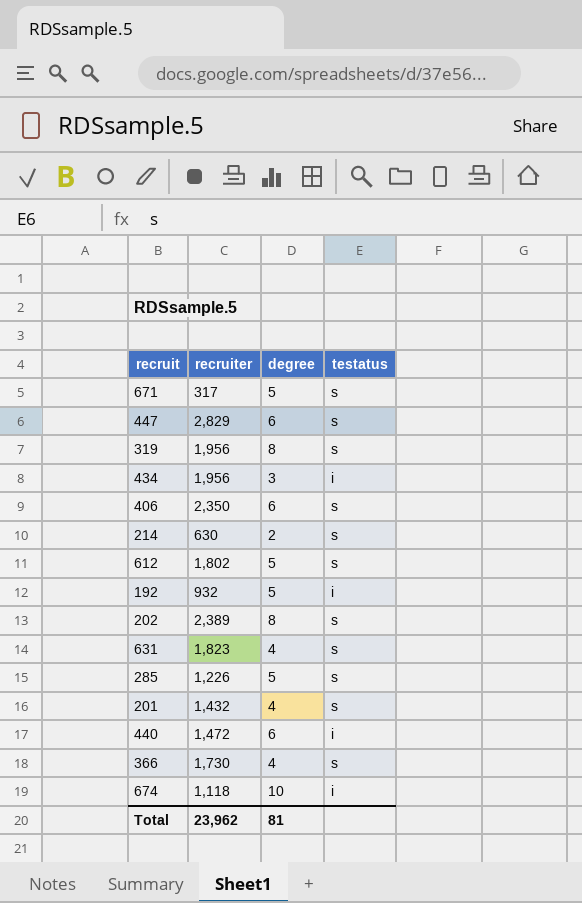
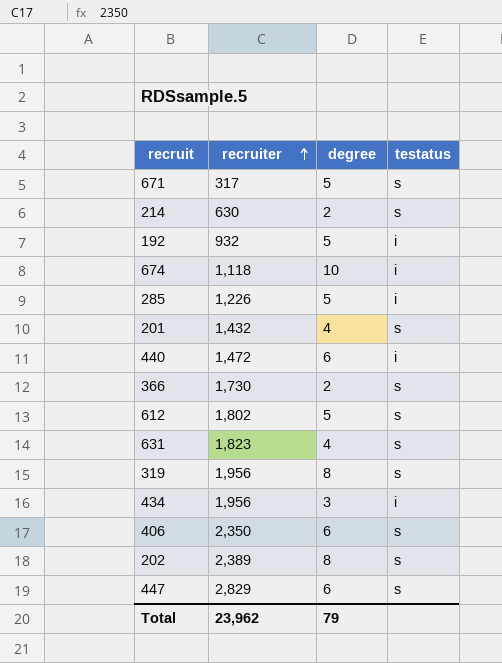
row order: none -> recruiter ascending
285 | testatus: s -> i
366 | degree: 4 -> 2
Total | degree: 81 -> 79

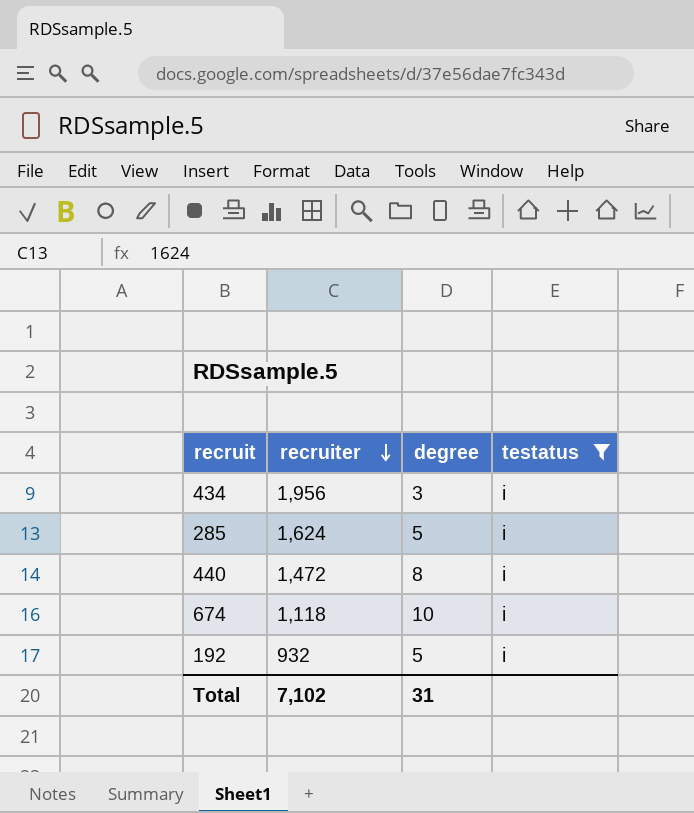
filter: none -> testatus = i
row order: recruiter ascending -> recruiter descending
285 | recruiter: 1,226 -> 1,624
440 | degree: 6 -> 8
Total | recruiter: 23,962 -> 7,102
Total | degree: 79 -> 31

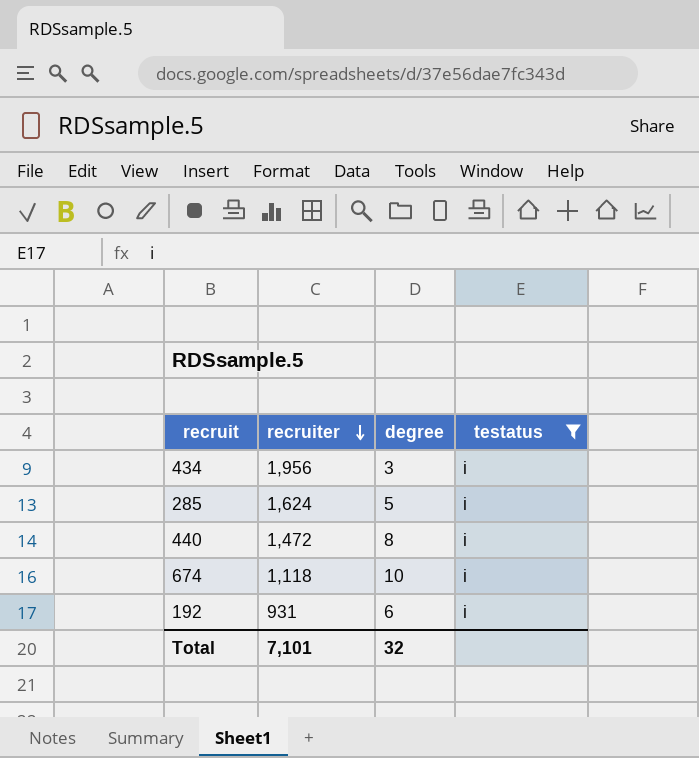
192 | recruiter: 932 -> 931
192 | degree: 5 -> 6
Total | recruiter: 7,102 -> 7,101
Total | degree: 31 -> 32

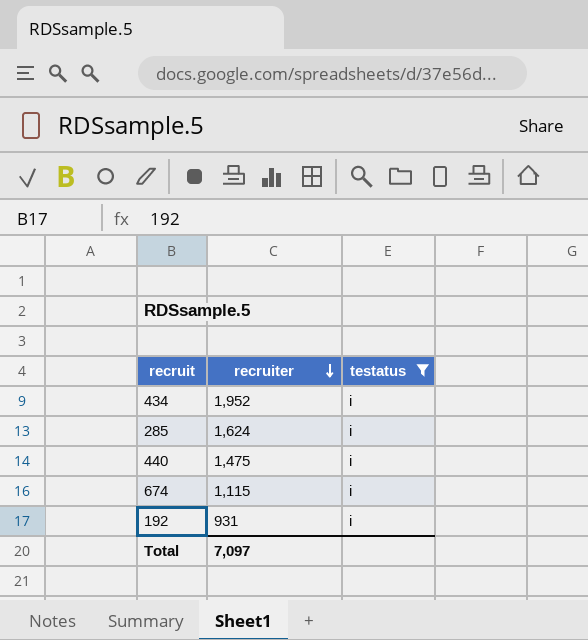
column degree | position: 3 -> none
434 | recruiter: 1,956 -> 1,952
440 | recruiter: 1,472 -> 1,475
674 | recruiter: 1,118 -> 1,115
Total | recruiter: 7,101 -> 7,097

